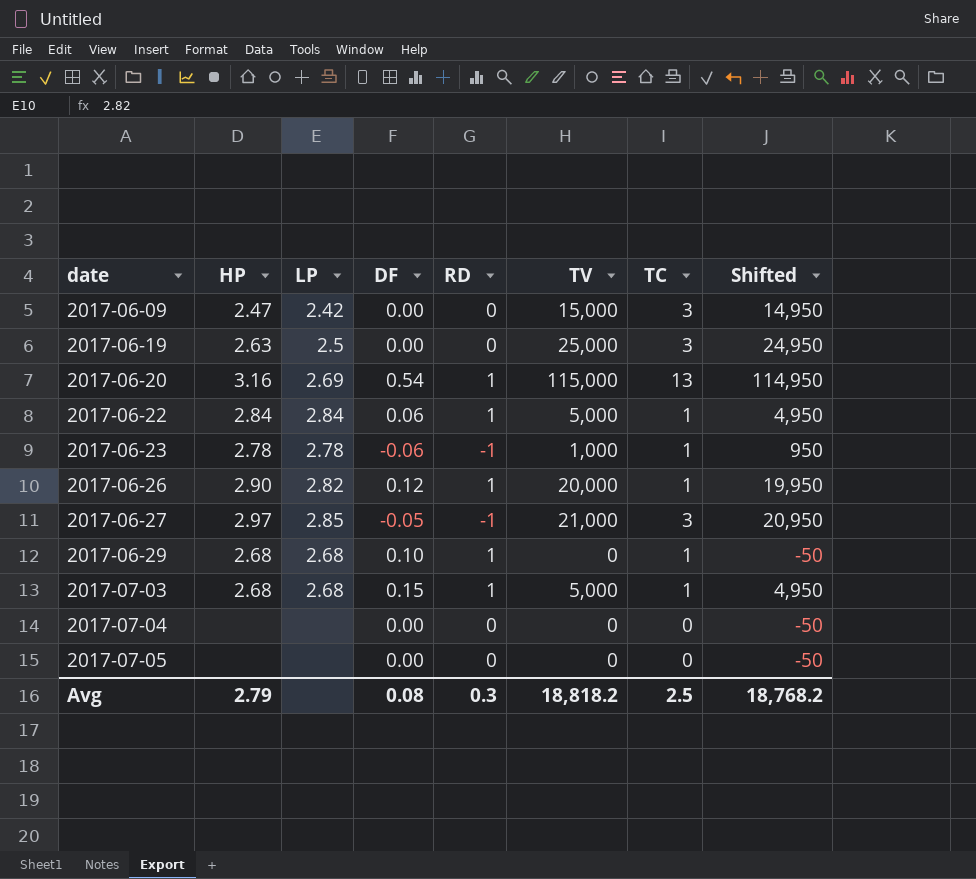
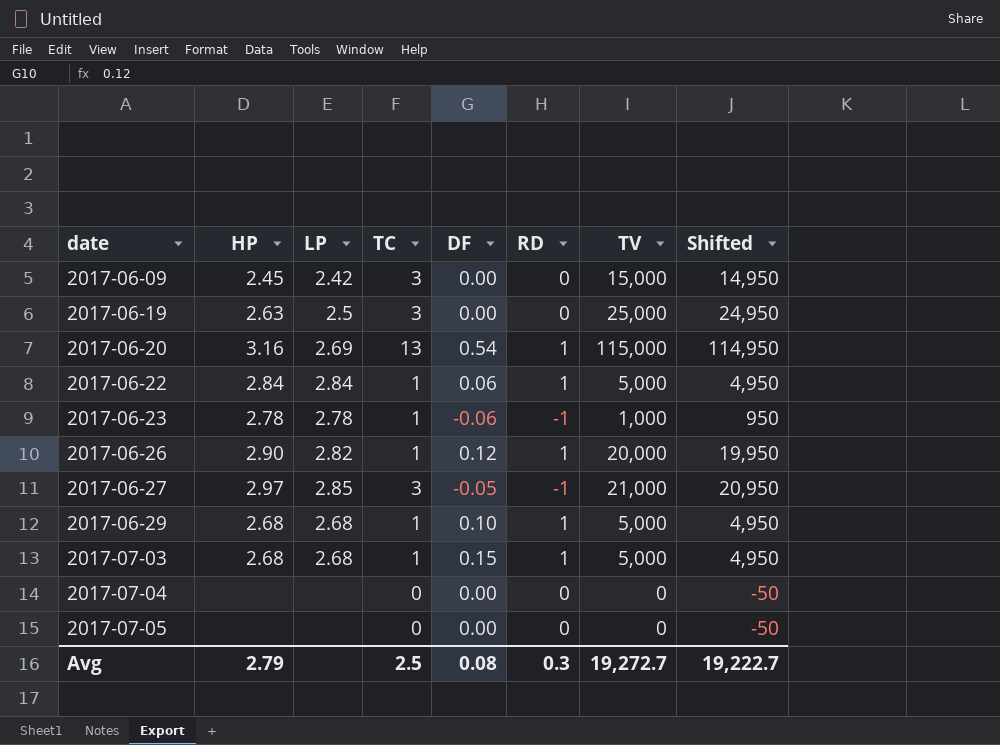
column TC | position: 7 -> 4
2017-06-09 | HP: 2.47 -> 2.45
2017-06-29 | TV: 0 -> 5,000
2017-06-29 | Shifted: -50 -> 4,950
Avg | TV: 18,818.2 -> 19,272.7
Avg | Shifted: 18,768.2 -> 19,222.7

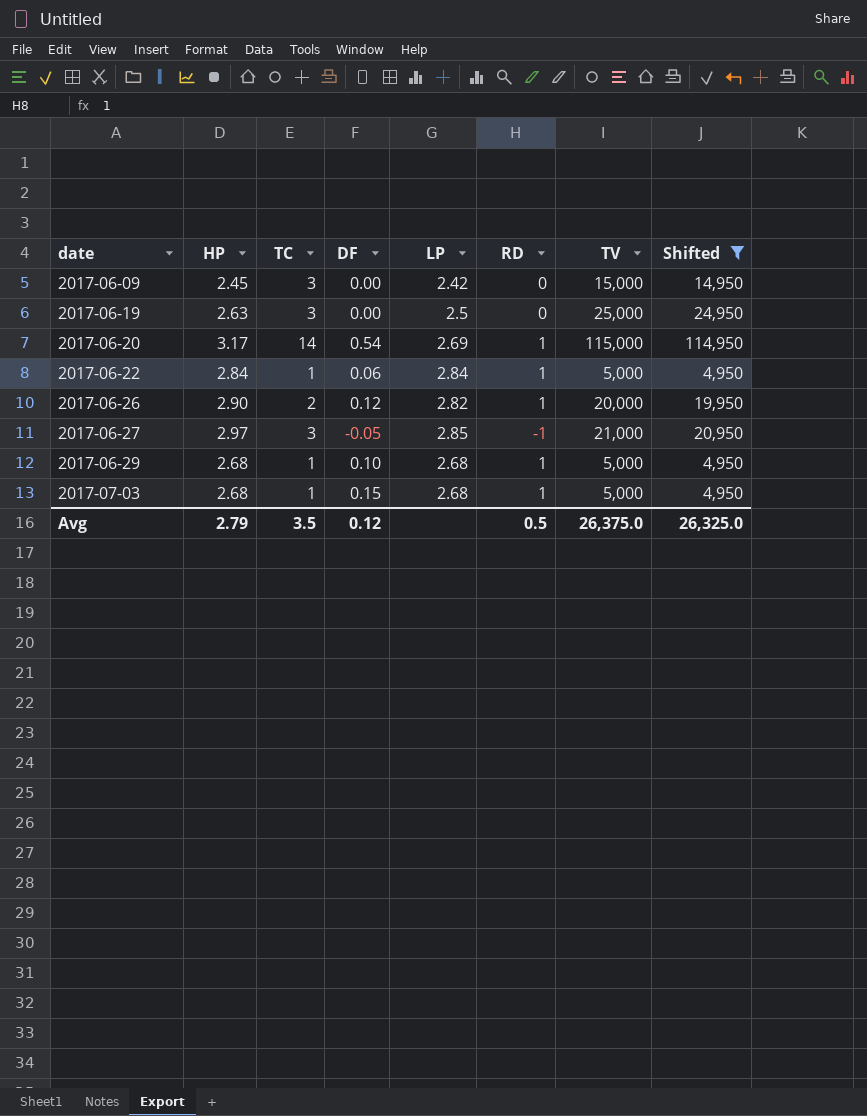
filter: none -> Shifted >= 4,950
column LP | position: 3 -> 5
2017-06-20 | HP: 3.16 -> 3.17
2017-06-20 | TC: 13 -> 14
2017-06-26 | TC: 1 -> 2
Avg | TC: 2.5 -> 3.5
Avg | DF: 0.08 -> 0.12
Avg | RD: 0.3 -> 0.5
Avg | TV: 19,272.7 -> 26,375.0
Avg | Shifted: 19,222.7 -> 26,325.0

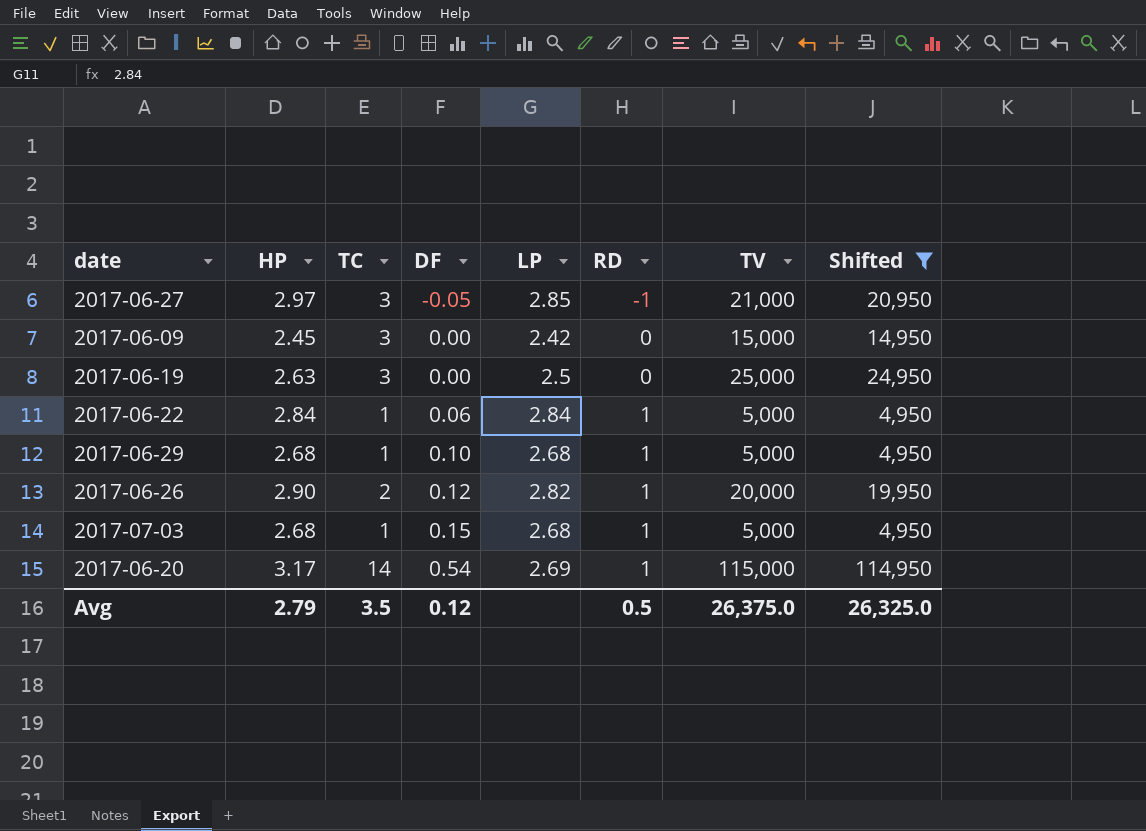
row order: date ascending -> DF ascending

